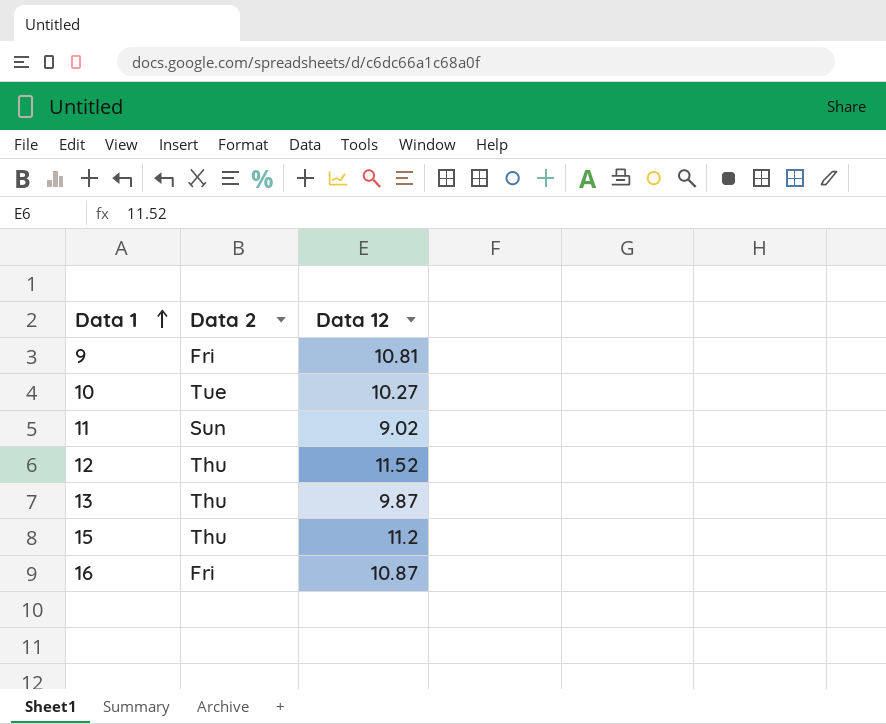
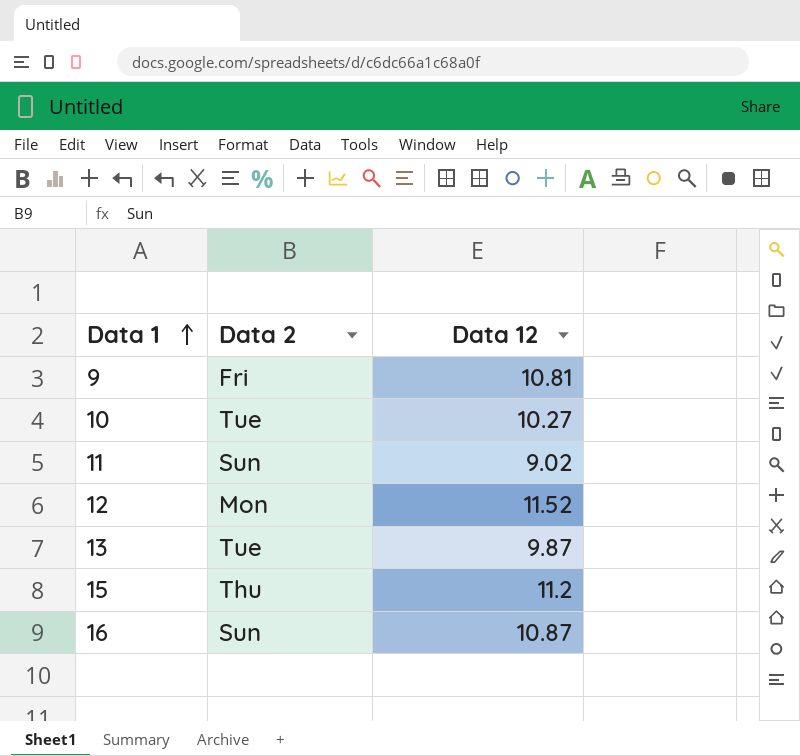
12 | Data 2: Thu -> Mon
13 | Data 2: Thu -> Tue
16 | Data 2: Fri -> Sun

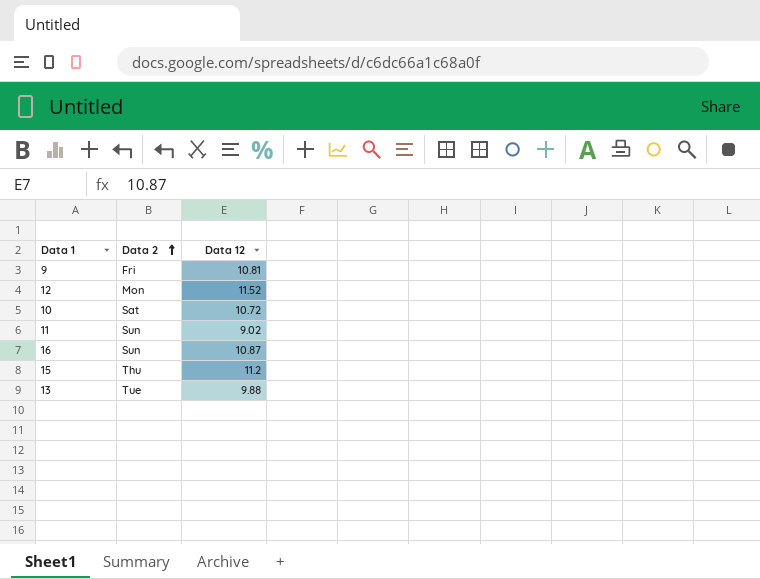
row order: Data 1 ascending -> Data 2 ascending
10 | Data 2: Tue -> Sat
10 | Data 12: 10.27 -> 10.72
13 | Data 12: 9.87 -> 9.88

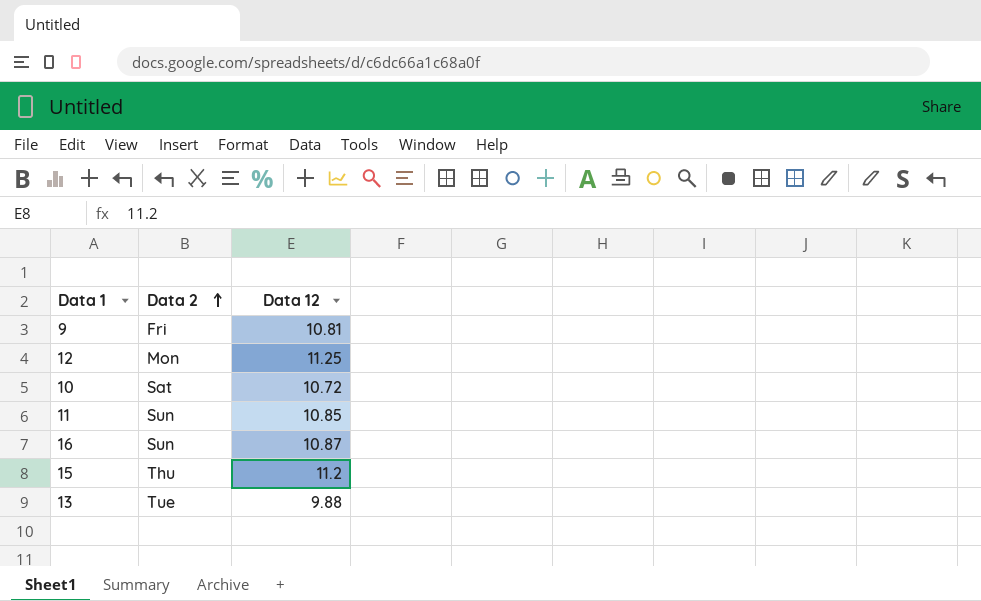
12 | Data 12: 11.52 -> 11.25
11 | Data 12: 9.02 -> 10.85

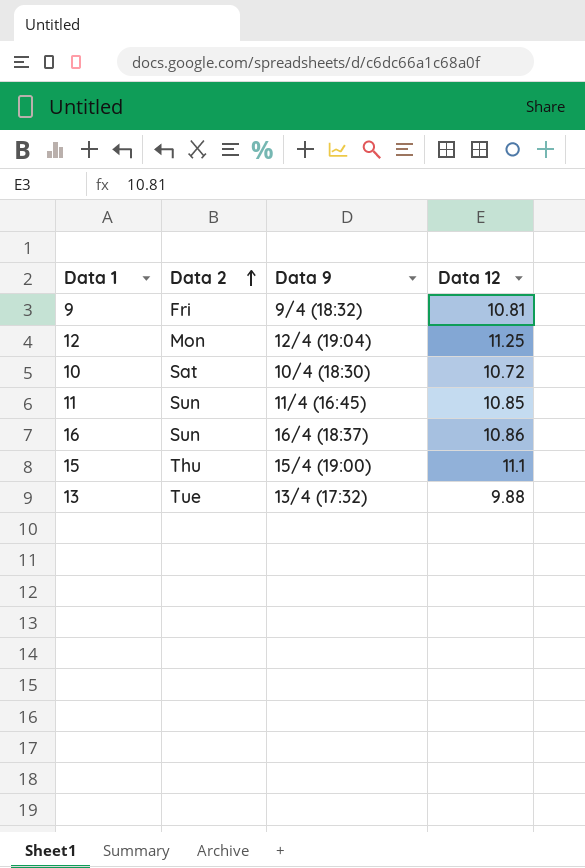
column Data 9 | position: none -> 3
16 | Data 12: 10.87 -> 10.86
15 | Data 12: 11.2 -> 11.1

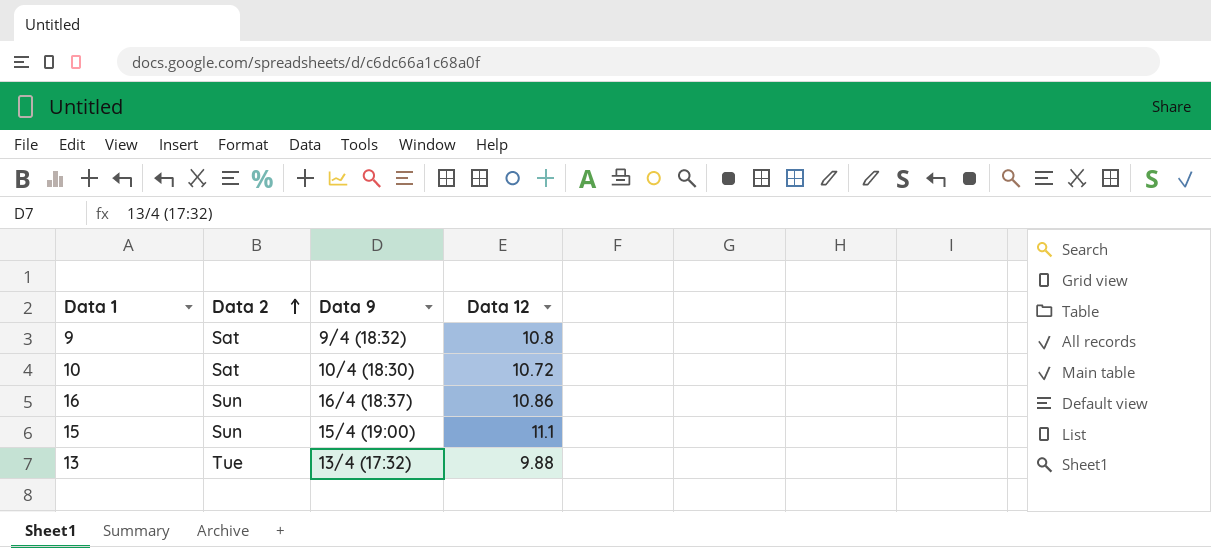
row 12: Mon | 12/4 (19:04) | 11.25 -> none
row 11: Sun | 11/4 (16:45) | 10.85 -> none
9 | Data 2: Fri -> Sat
9 | Data 12: 10.81 -> 10.8
15 | Data 2: Thu -> Sun

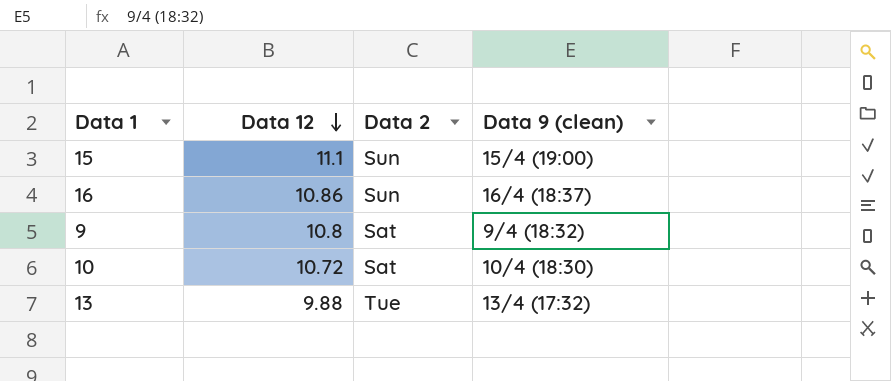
row order: Data 2 ascending -> Data 12 descending
column Data 12 | position: 4 -> 2
column name: Data 9 -> Data 9 (clean)

